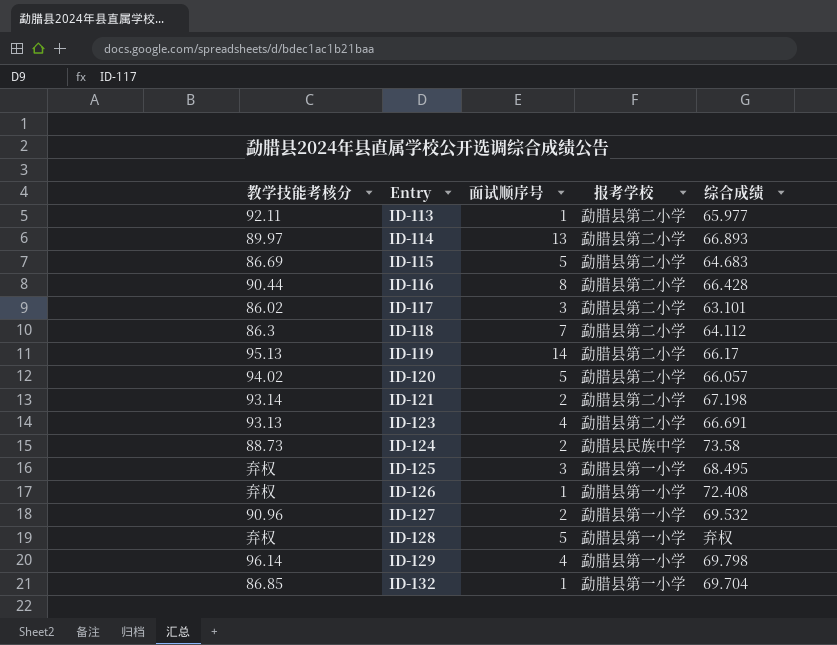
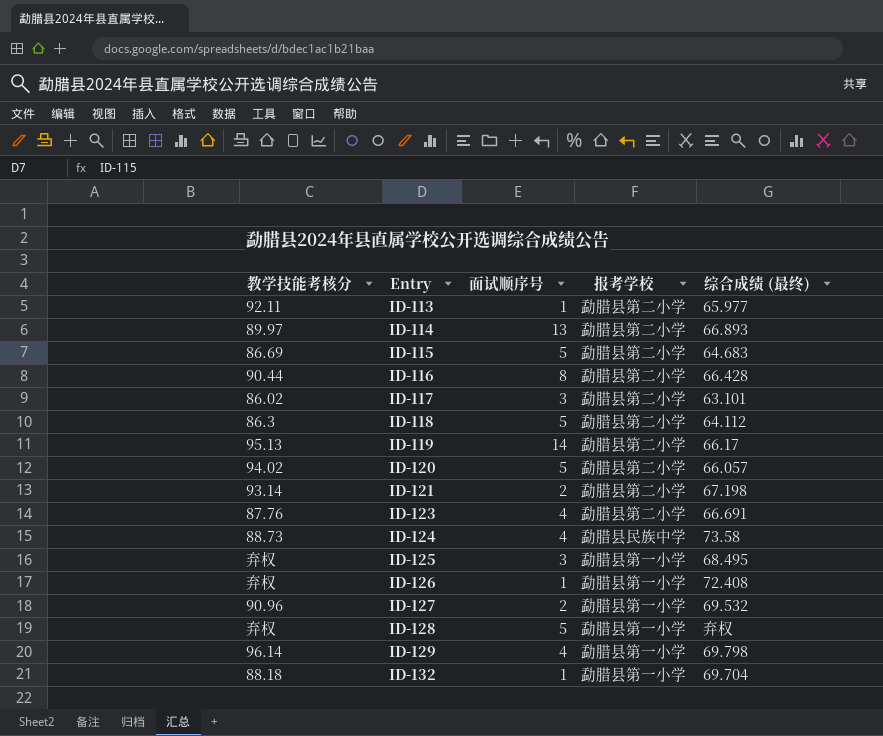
column name: 综合成绩 -> 综合成绩 (最终)
ID-118 | 面试顺序号: 7 -> 5
ID-123 | 教学技能考核分: 93.13 -> 87.76
ID-124 | 面试顺序号: 2 -> 4
ID-132 | 教学技能考核分: 86.85 -> 88.18

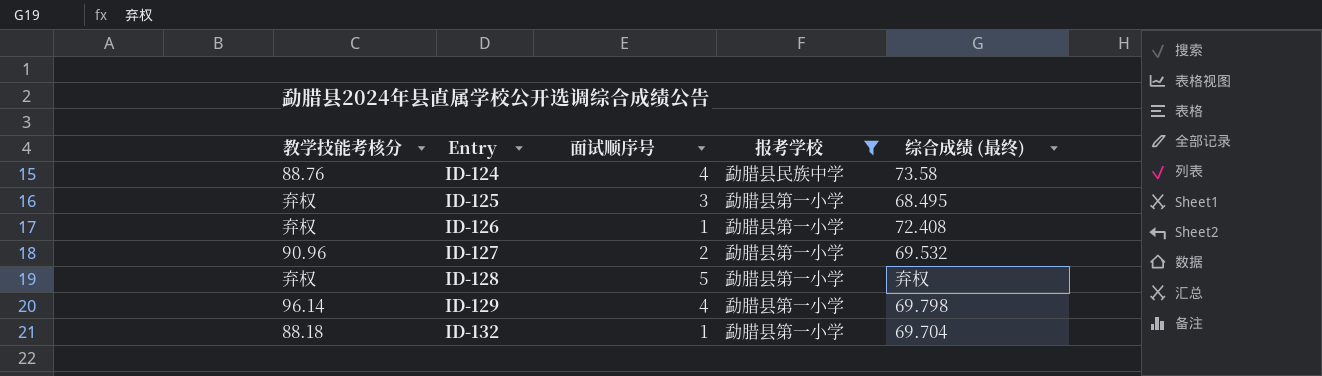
filter: none -> 报考学校 != 勐腊县第二小学
ID-124 | 教学技能考核分: 88.73 -> 88.76

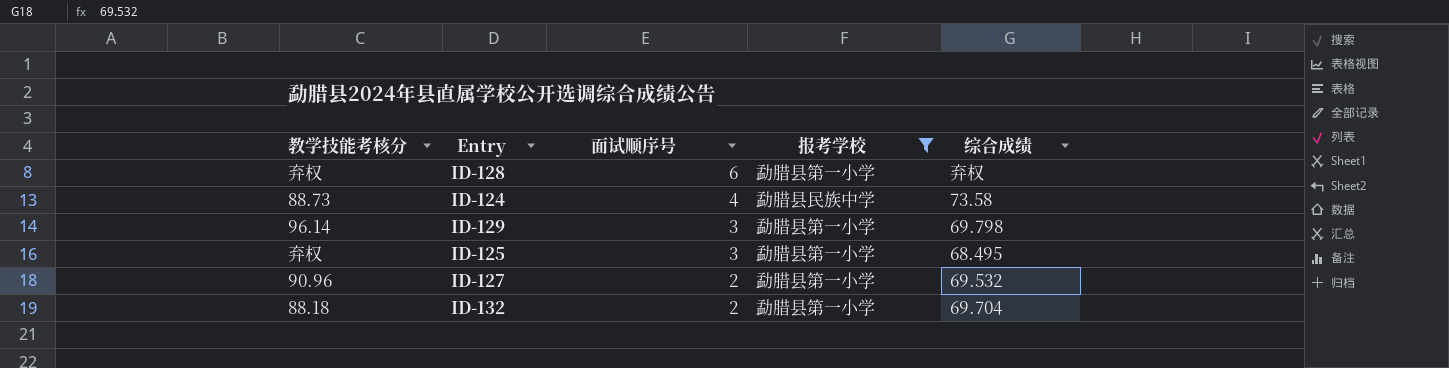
row order: Entry ascending -> 面试顺序号 descending
column name: 综合成绩 (最终) -> 综合成绩
row ID-126: 弃权 | 1 | 勐腊县第一小学 | 72.408 -> none
ID-128 | 面试顺序号: 5 -> 6
ID-124 | 教学技能考核分: 88.76 -> 88.73
ID-129 | 面试顺序号: 4 -> 3
ID-132 | 面试顺序号: 1 -> 2

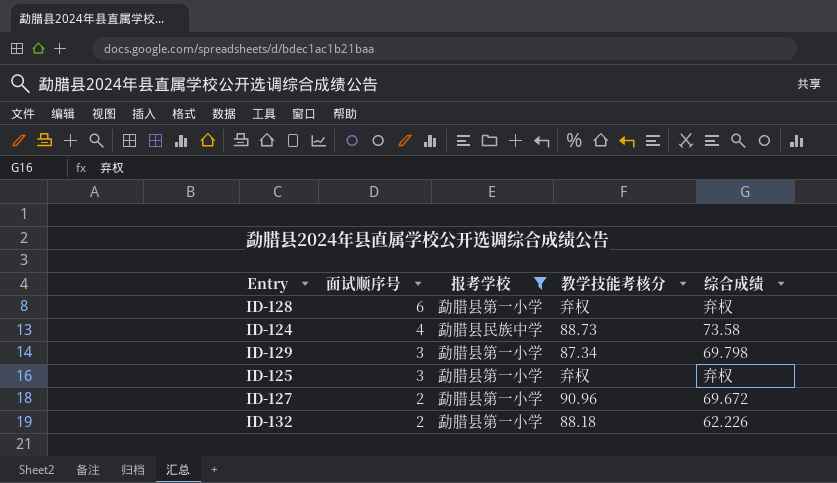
column 教学技能考核分 | position: 1 -> 4
ID-129 | 教学技能考核分: 96.14 -> 87.34
ID-125 | 综合成绩: 68.495 -> 弃权
ID-127 | 综合成绩: 69.532 -> 69.672
ID-132 | 综合成绩: 69.704 -> 62.226

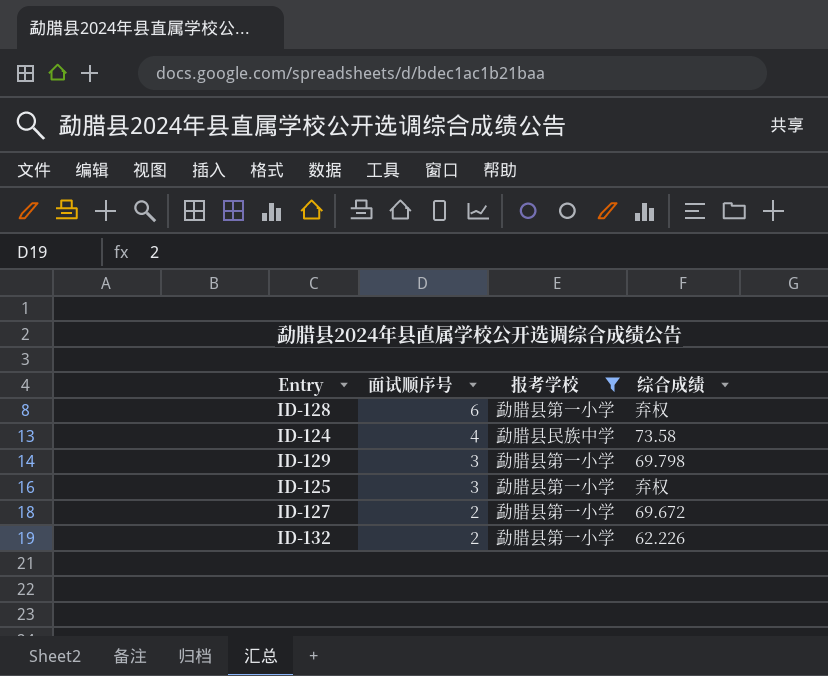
column 教学技能考核分 | position: 4 -> none

